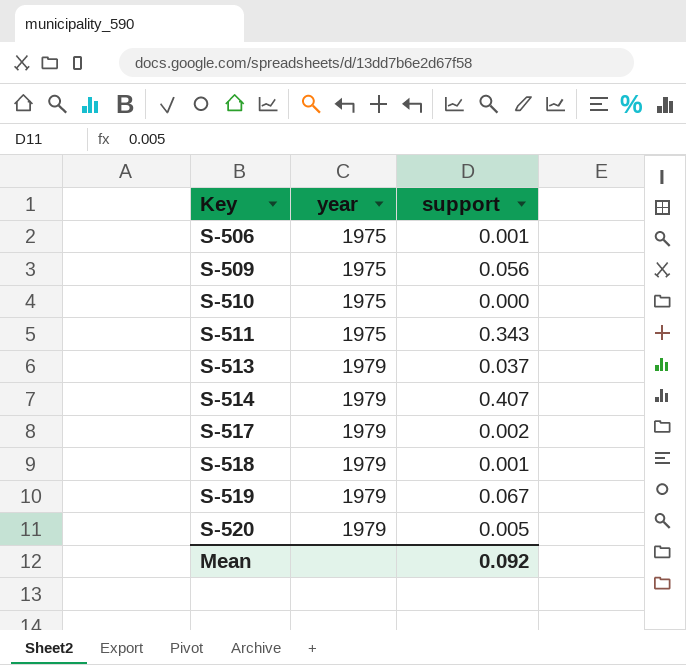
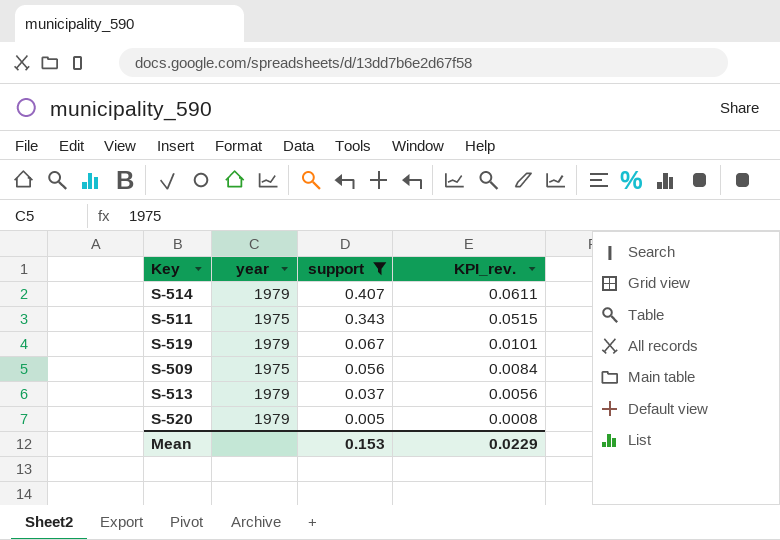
filter: none -> support >= 0.005
row order: Key ascending -> support descending
column KPI_rev. | formula: none -> [support] * 0.15
Mean | support: 0.092 -> 0.153

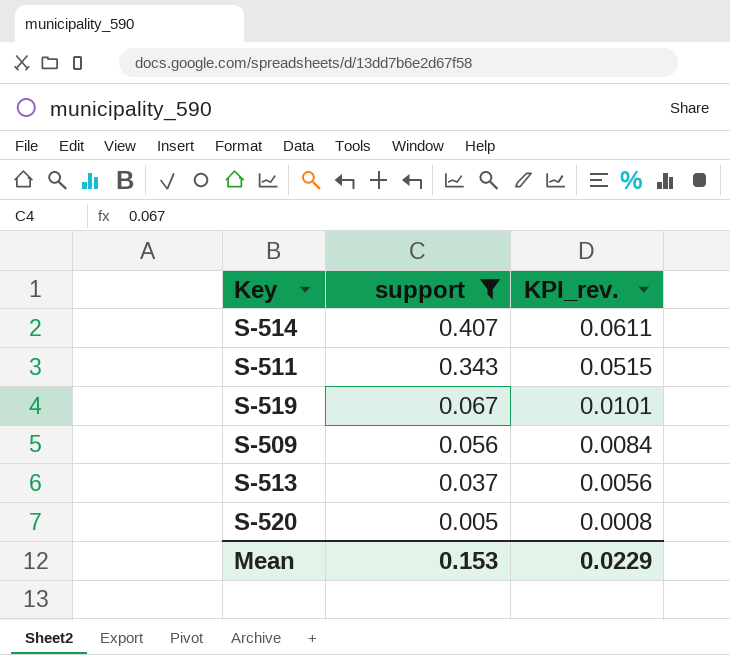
column year | position: 2 -> none

